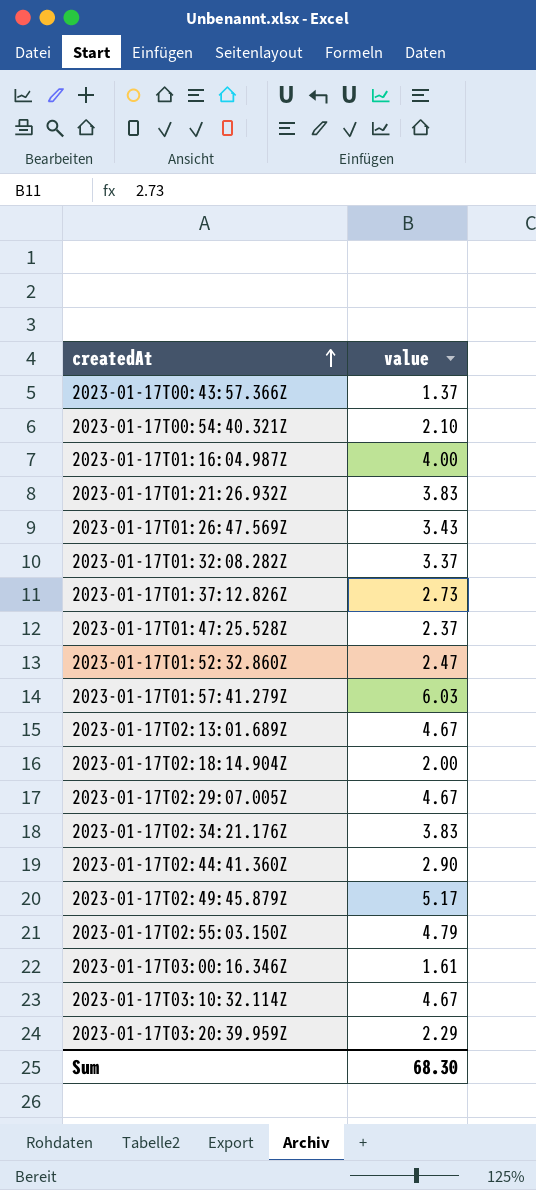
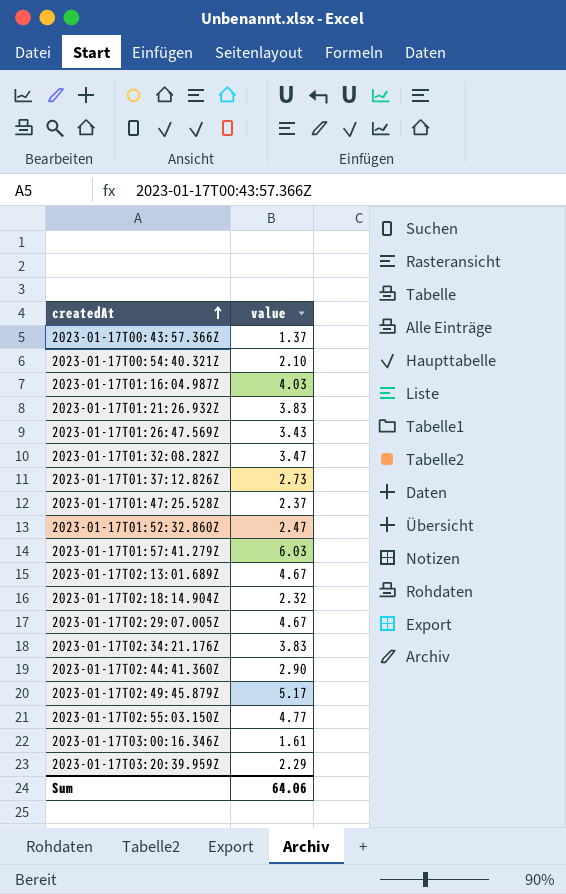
row 2023-01-17T03:10:32.114Z: 4.67 -> none
2023-01-17T01:16:04.987Z | value: 4.00 -> 4.03
2023-01-17T01:32:08.282Z | value: 3.37 -> 3.47
2023-01-17T02:18:14.904Z | value: 2.00 -> 2.32
2023-01-17T02:55:03.150Z | value: 4.79 -> 4.77
Sum | value: 68.30 -> 64.06

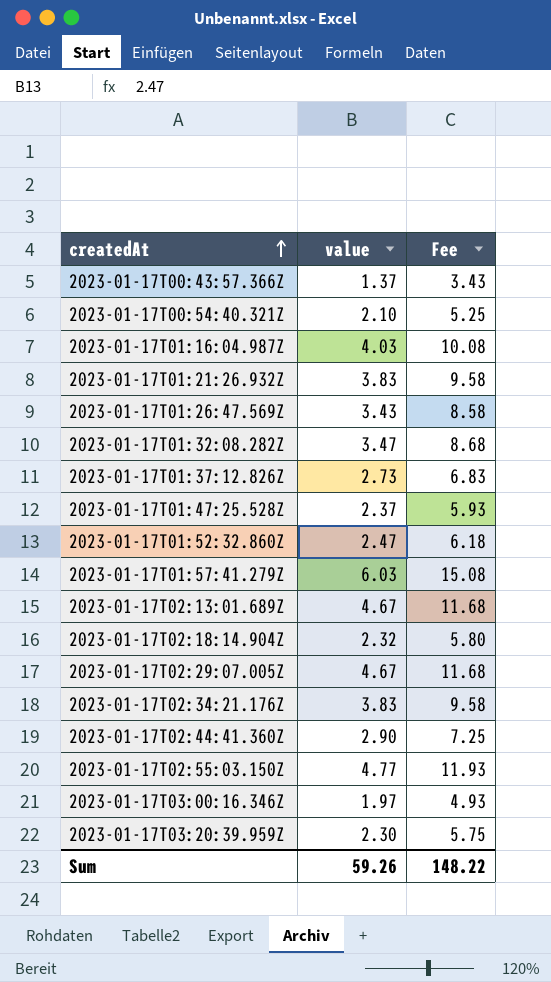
column Fee | formula: none -> [value] * 2.5
row 2023-01-17T02:49:45.879Z: 5.17 -> none
2023-01-17T03:00:16.346Z | value: 1.61 -> 1.97
2023-01-17T03:20:39.959Z | value: 2.29 -> 2.30
Sum | value: 64.06 -> 59.26

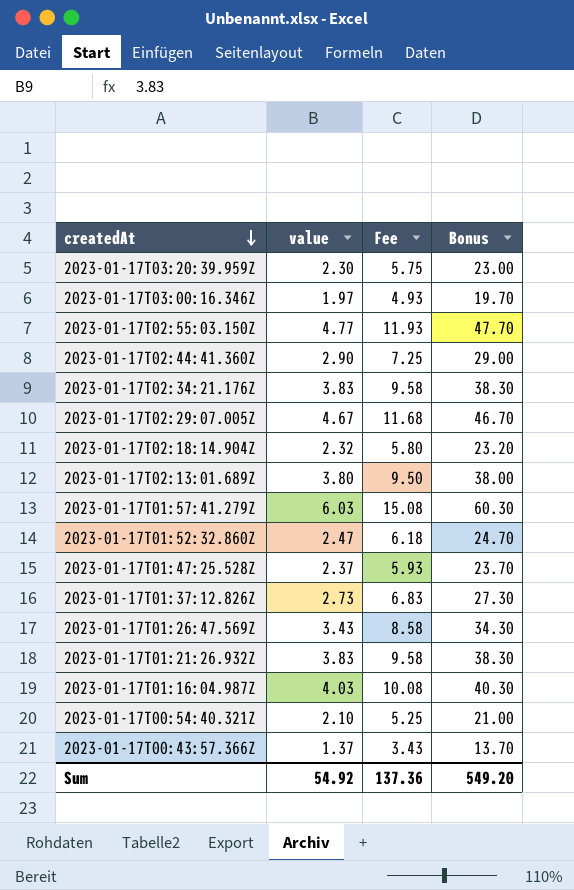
row order: createdAt ascending -> createdAt descending
column Bonus | formula: none -> [value] * 10
row 2023-01-17T01:32:08.282Z: 3.47 | 8.68 -> none
2023-01-17T02:13:01.689Z | value: 4.67 -> 3.80
2023-01-17T02:13:01.689Z | Fee: 11.68 -> 9.50
Sum | value: 59.26 -> 54.92
Sum | Fee: 148.22 -> 137.36

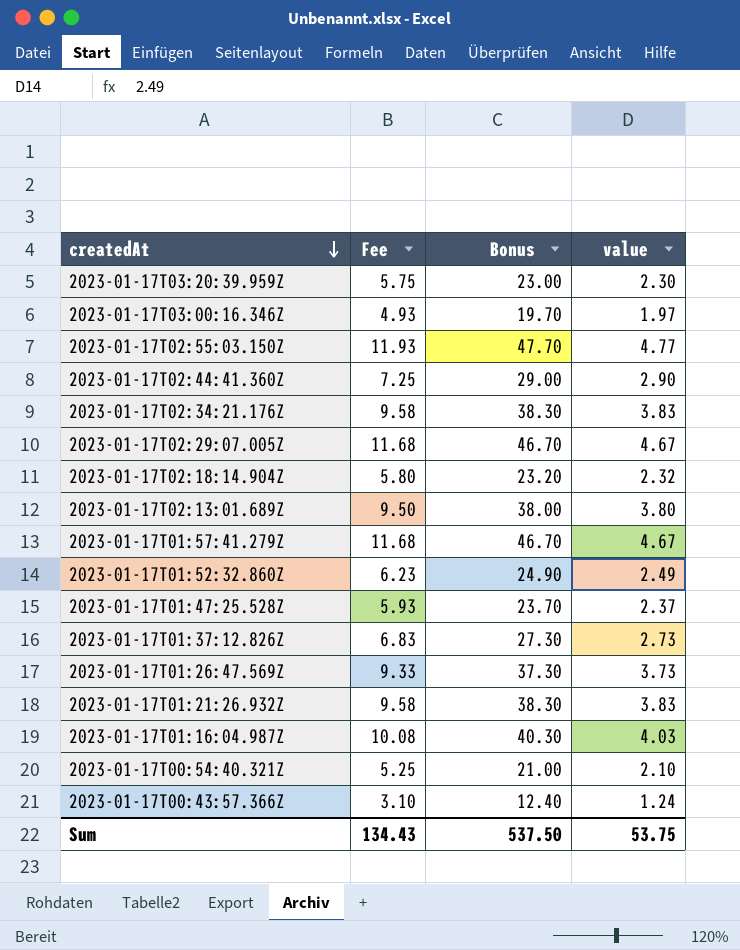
column value | position: 2 -> 4
2023-01-17T01:57:41.279Z | Fee: 15.08 -> 11.68
2023-01-17T01:57:41.279Z | Bonus: 60.30 -> 46.70
2023-01-17T01:57:41.279Z | value: 6.03 -> 4.67
2023-01-17T01:52:32.860Z | Fee: 6.18 -> 6.23
2023-01-17T01:52:32.860Z | Bonus: 24.70 -> 24.90
2023-01-17T01:52:32.860Z | value: 2.47 -> 2.49
2023-01-17T01:26:47.569Z | Fee: 8.58 -> 9.33
2023-01-17T01:26:47.569Z | Bonus: 34.30 -> 37.30
2023-01-17T01:26:47.569Z | value: 3.43 -> 3.73
2023-01-17T00:43:57.366Z | Fee: 3.43 -> 3.10
2023-01-17T00:43:57.366Z | Bonus: 13.70 -> 12.40
2023-01-17T00:43:57.366Z | value: 1.37 -> 1.24
Sum | Fee: 137.36 -> 134.43
Sum | Bonus: 549.20 -> 537.50
Sum | value: 54.92 -> 53.75

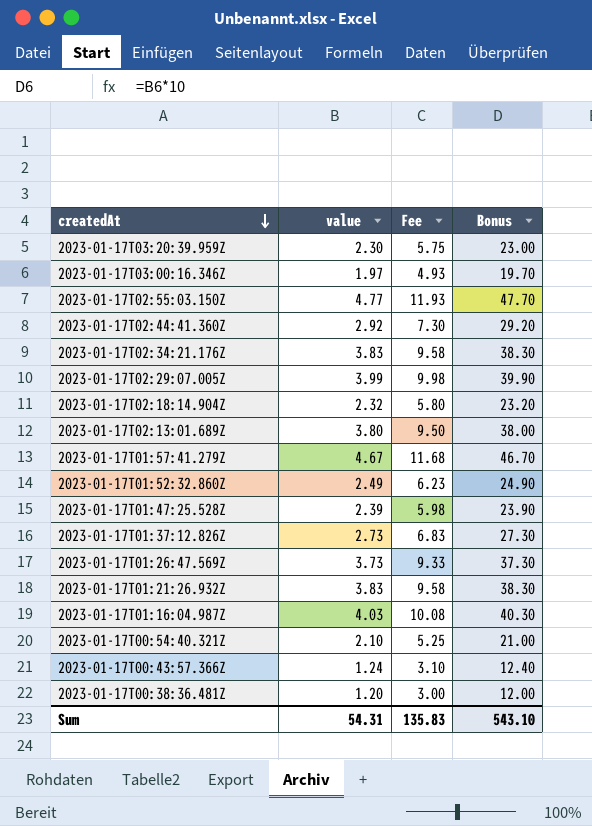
column value | position: 4 -> 2
2023-01-17T02:44:41.360Z | value: 2.90 -> 2.92
2023-01-17T02:44:41.360Z | Fee: 7.25 -> 7.30
2023-01-17T02:44:41.360Z | Bonus: 29.00 -> 29.20
2023-01-17T02:29:07.005Z | value: 4.67 -> 3.99
2023-01-17T02:29:07.005Z | Fee: 11.68 -> 9.98
2023-01-17T02:29:07.005Z | Bonus: 46.70 -> 39.90
2023-01-17T01:47:25.528Z | value: 2.37 -> 2.39
2023-01-17T01:47:25.528Z | Fee: 5.93 -> 5.98
2023-01-17T01:47:25.528Z | Bonus: 23.70 -> 23.90
row 2023-01-17T00:38:36.481Z: none -> 1.20 | 3.00 | 12.00
Sum | value: 53.75 -> 54.31
Sum | Fee: 134.43 -> 135.83
Sum | Bonus: 537.50 -> 543.10

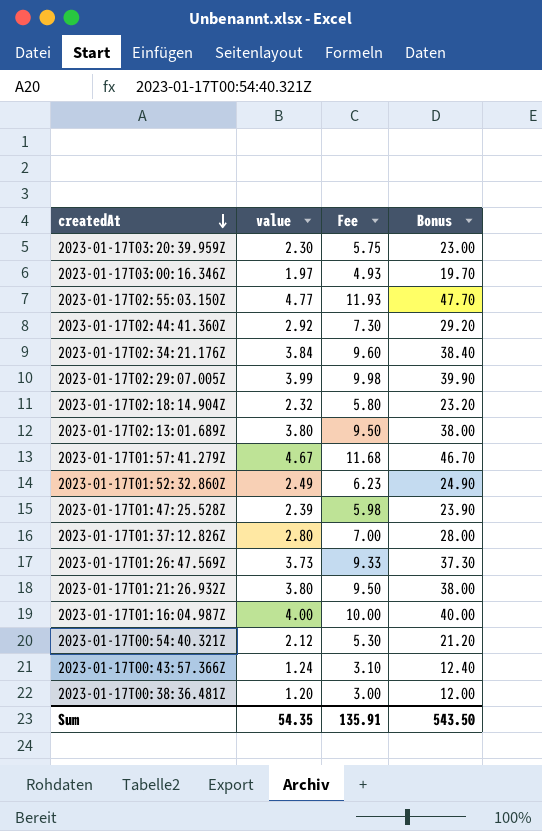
2023-01-17T02:34:21.176Z | value: 3.83 -> 3.84
2023-01-17T02:34:21.176Z | Fee: 9.58 -> 9.60
2023-01-17T02:34:21.176Z | Bonus: 38.30 -> 38.40
2023-01-17T01:37:12.826Z | value: 2.73 -> 2.80
2023-01-17T01:37:12.826Z | Fee: 6.83 -> 7.00
2023-01-17T01:37:12.826Z | Bonus: 27.30 -> 28.00
2023-01-17T01:21:26.932Z | value: 3.83 -> 3.80
2023-01-17T01:21:26.932Z | Fee: 9.58 -> 9.50
2023-01-17T01:21:26.932Z | Bonus: 38.30 -> 38.00
2023-01-17T01:16:04.987Z | value: 4.03 -> 4.00
2023-01-17T01:16:04.987Z | Fee: 10.08 -> 10.00
2023-01-17T01:16:04.987Z | Bonus: 40.30 -> 40.00
2023-01-17T00:54:40.321Z | value: 2.10 -> 2.12
2023-01-17T00:54:40.321Z | Fee: 5.25 -> 5.30
2023-01-17T00:54:40.321Z | Bonus: 21.00 -> 21.20
Sum | value: 54.31 -> 54.35
Sum | Fee: 135.83 -> 135.91
Sum | Bonus: 543.10 -> 543.50

